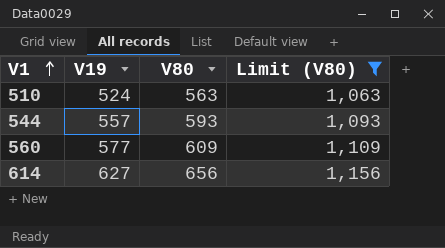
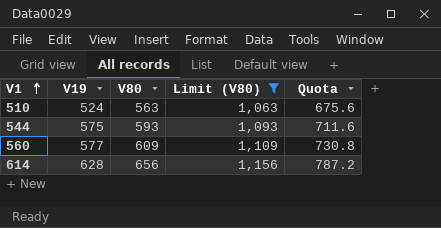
column Quota | formula: none -> [V80] * 1.2
544 | V19: 557 -> 575
614 | V19: 627 -> 628

